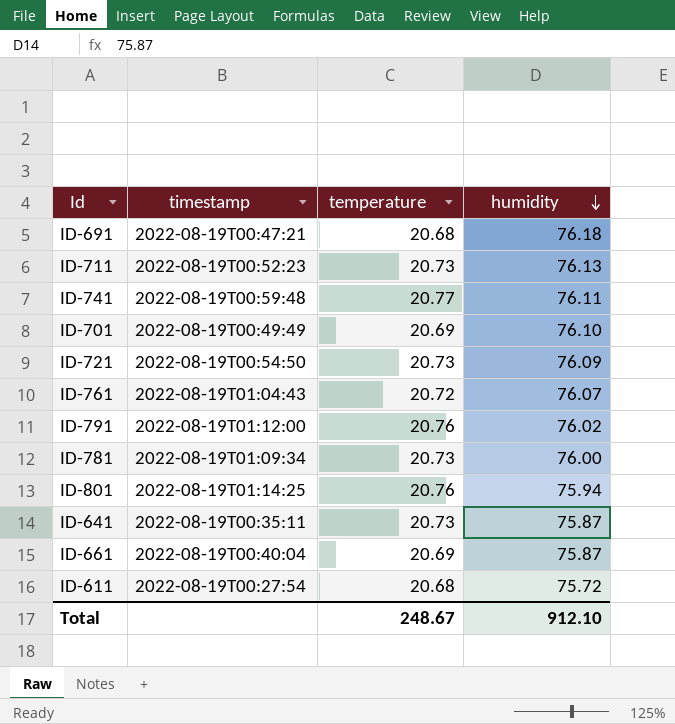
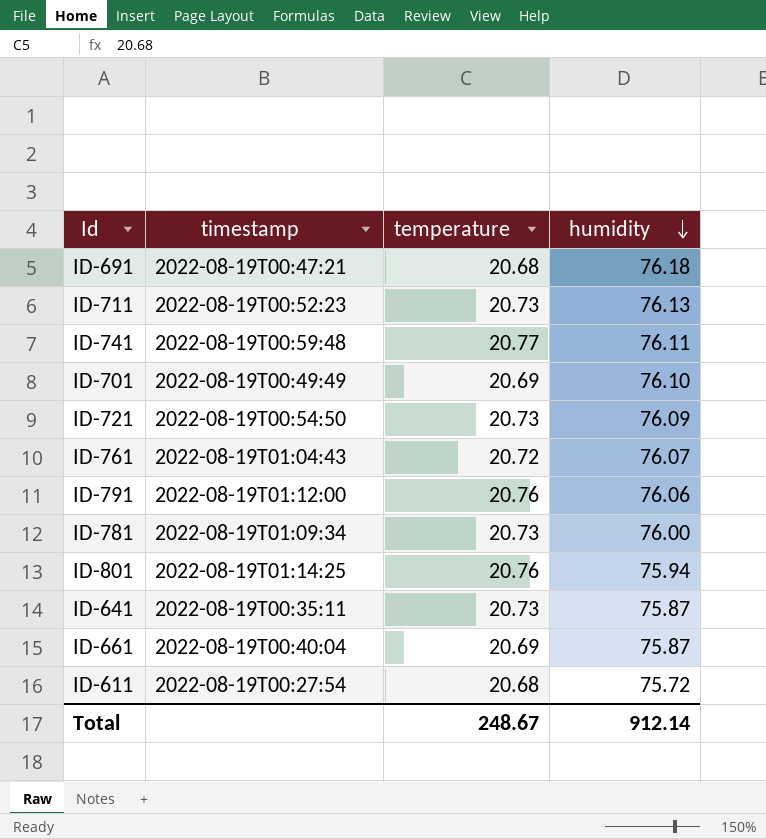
ID-791 | humidity: 76.02 -> 76.06
Total | humidity: 912.10 -> 912.14

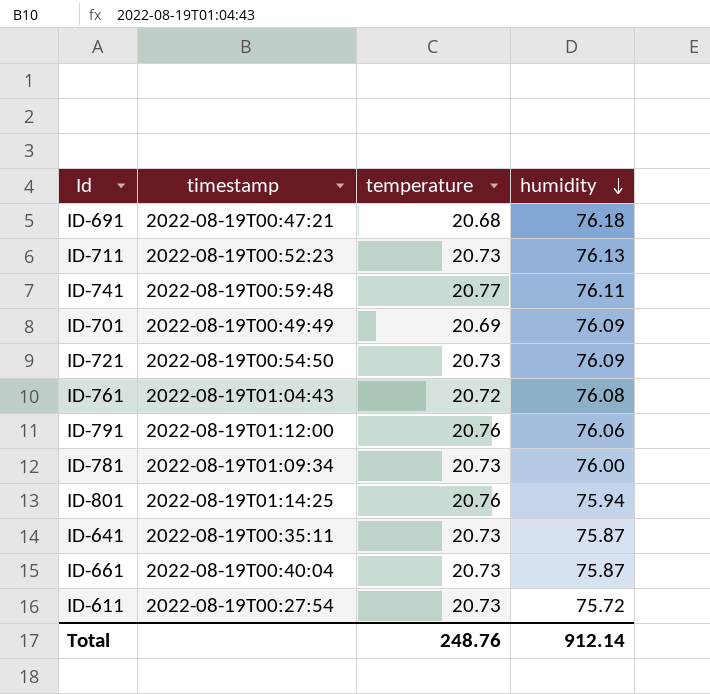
ID-701 | humidity: 76.10 -> 76.09
ID-761 | humidity: 76.07 -> 76.08
ID-661 | temperature: 20.69 -> 20.73
ID-611 | temperature: 20.68 -> 20.73
Total | temperature: 248.67 -> 248.76

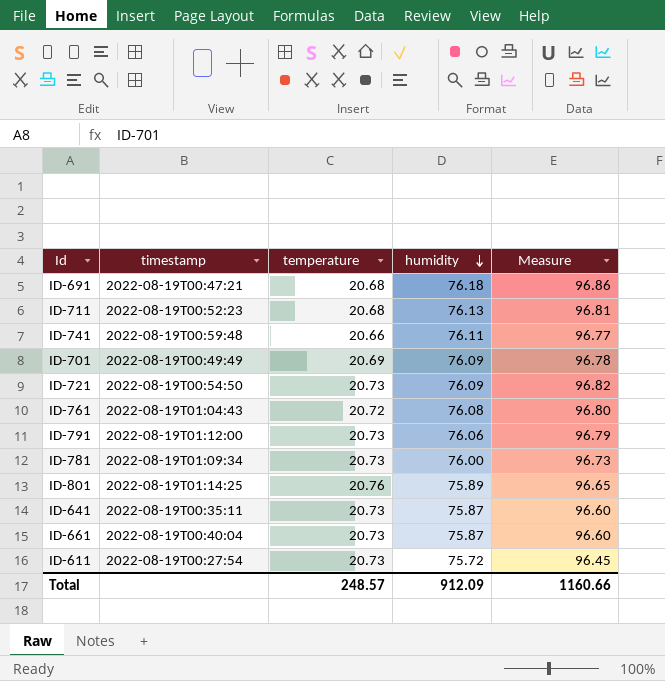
column Measure | formula: none -> [temperature] + [humidity]
ID-711 | temperature: 20.73 -> 20.68
ID-741 | temperature: 20.77 -> 20.66
ID-791 | temperature: 20.76 -> 20.73
ID-801 | humidity: 75.94 -> 75.89
Total | temperature: 248.76 -> 248.57
Total | humidity: 912.14 -> 912.09

